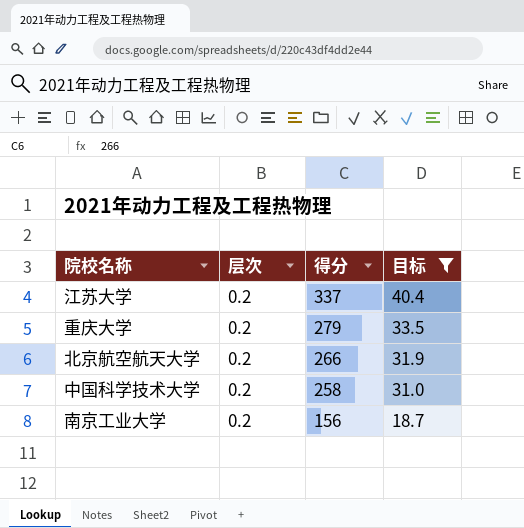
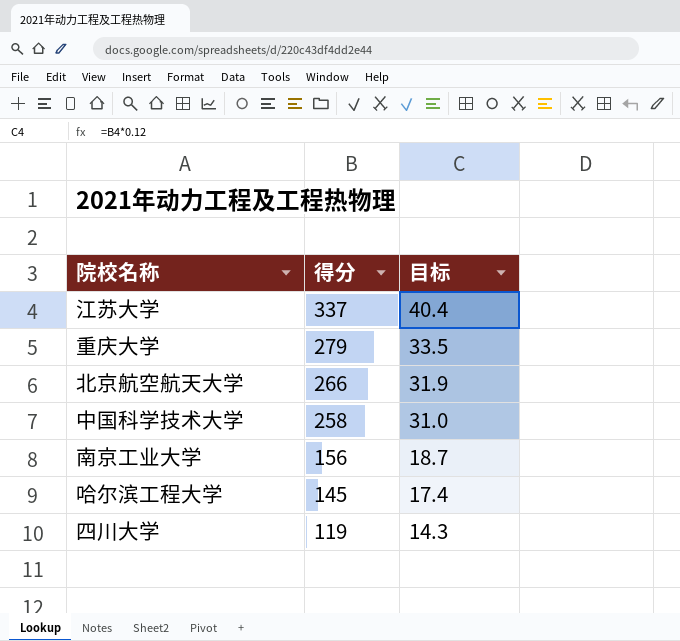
filter: 目标 >= 18.7 -> none
column 层次 | position: 2 -> none

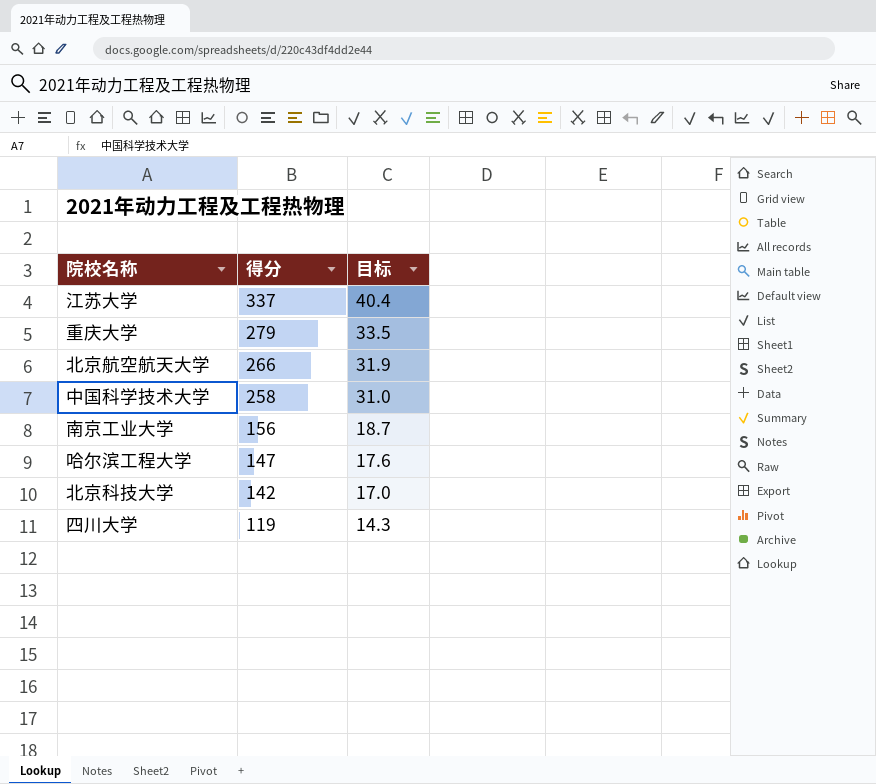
哈尔滨工程大学 | 得分: 145 -> 147
哈尔滨工程大学 | 目标: 17.4 -> 17.6
row 北京科技大学: none -> 142 | 17.0

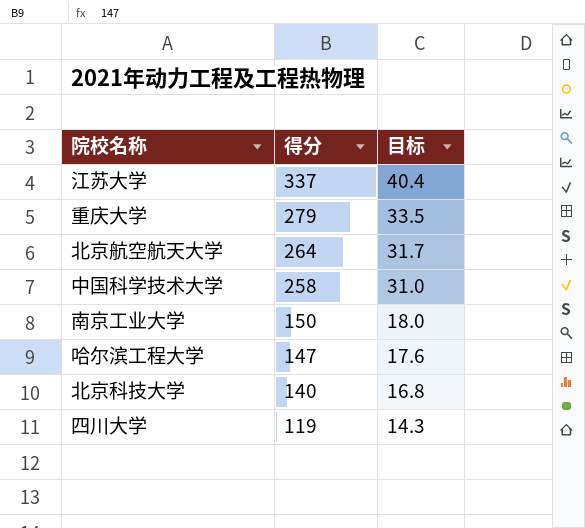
北京航空航天大学 | 得分: 266 -> 264
北京航空航天大学 | 目标: 31.9 -> 31.7
南京工业大学 | 得分: 156 -> 150
南京工业大学 | 目标: 18.7 -> 18.0
北京科技大学 | 得分: 142 -> 140
北京科技大学 | 目标: 17.0 -> 16.8

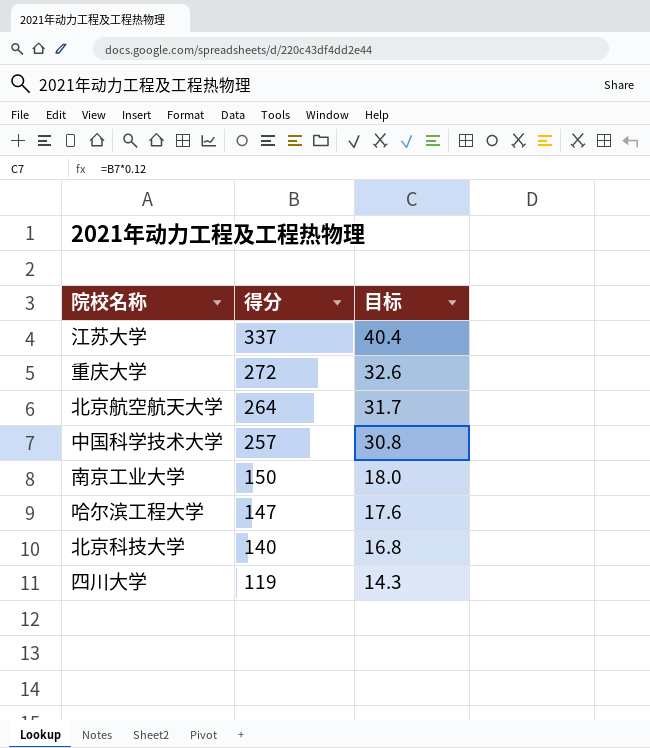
重庆大学 | 得分: 279 -> 272
重庆大学 | 目标: 33.5 -> 32.6
中国科学技术大学 | 得分: 258 -> 257
中国科学技术大学 | 目标: 31.0 -> 30.8

